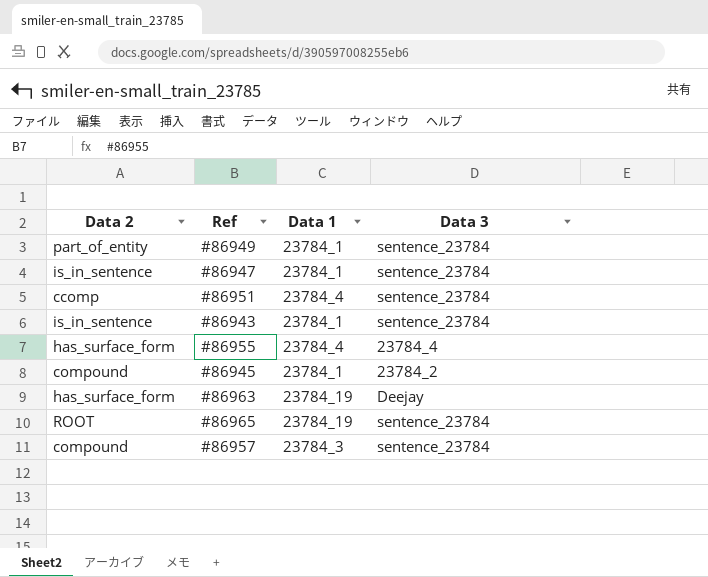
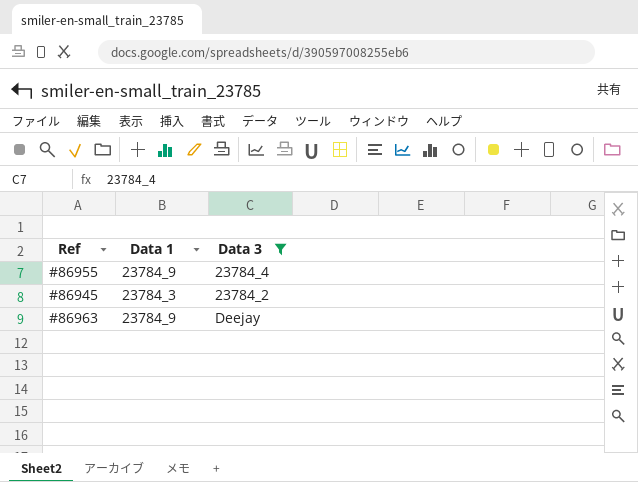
filter: none -> Data 3 != sentence_23784
column Data 2 | position: 1 -> none
#86955 | Data 1: 23784_4 -> 23784_9
#86945 | Data 1: 23784_1 -> 23784_3
#86963 | Data 1: 23784_19 -> 23784_9

